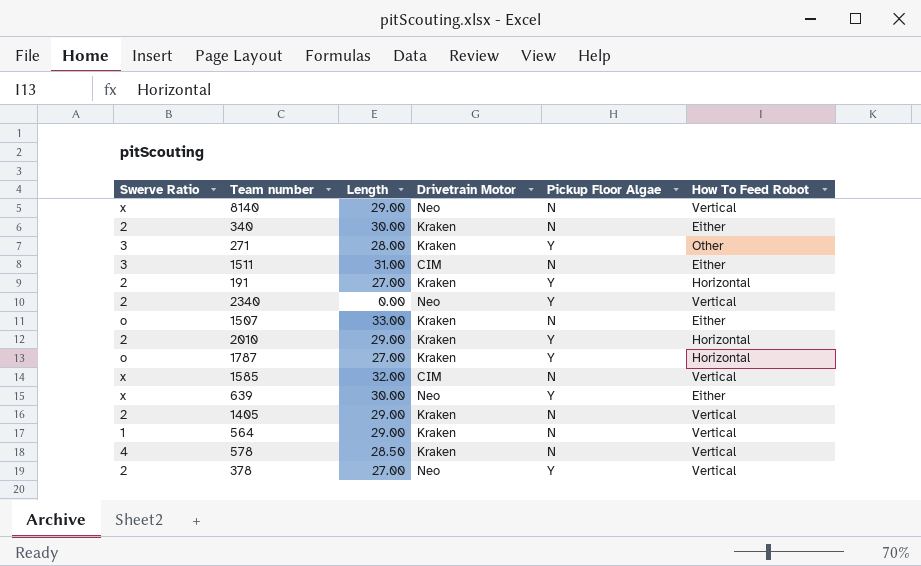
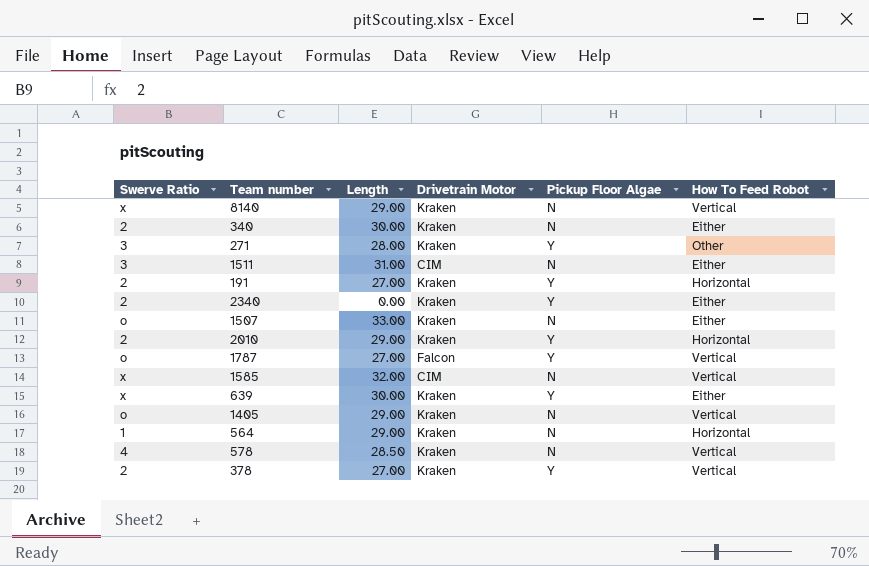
8140 | Drivetrain Motor: Neo -> Kraken
2340 | Drivetrain Motor: Neo -> Kraken
2340 | How To Feed Robot: Vertical -> Either
1787 | Drivetrain Motor: Kraken -> Falcon
1787 | How To Feed Robot: Horizontal -> Vertical
639 | Drivetrain Motor: Neo -> Kraken
1405 | Swerve Ratio: 2 -> o
564 | How To Feed Robot: Vertical -> Horizontal
378 | Drivetrain Motor: Neo -> Kraken

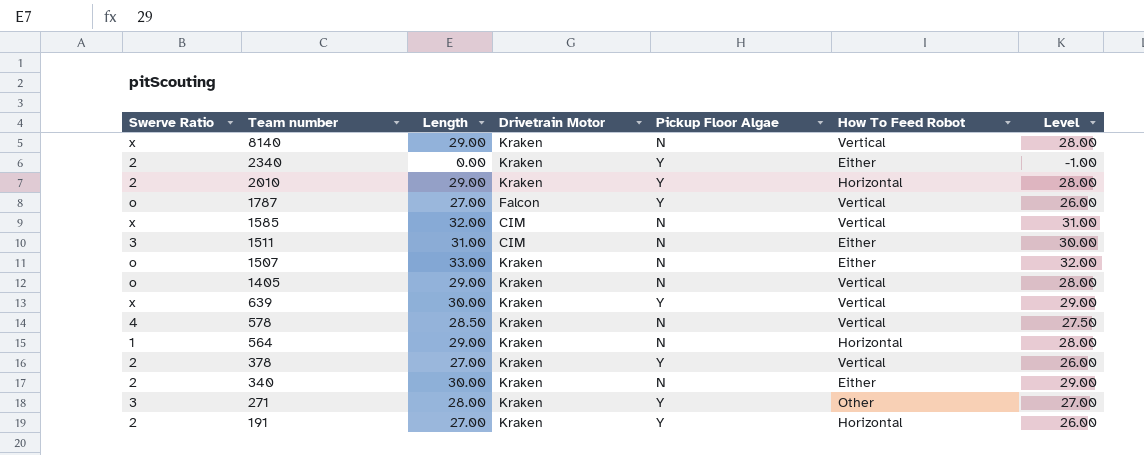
row order: none -> Team number descending
column Level | formula: none -> [Length] - 1
639 | How To Feed Robot: Either -> Vertical

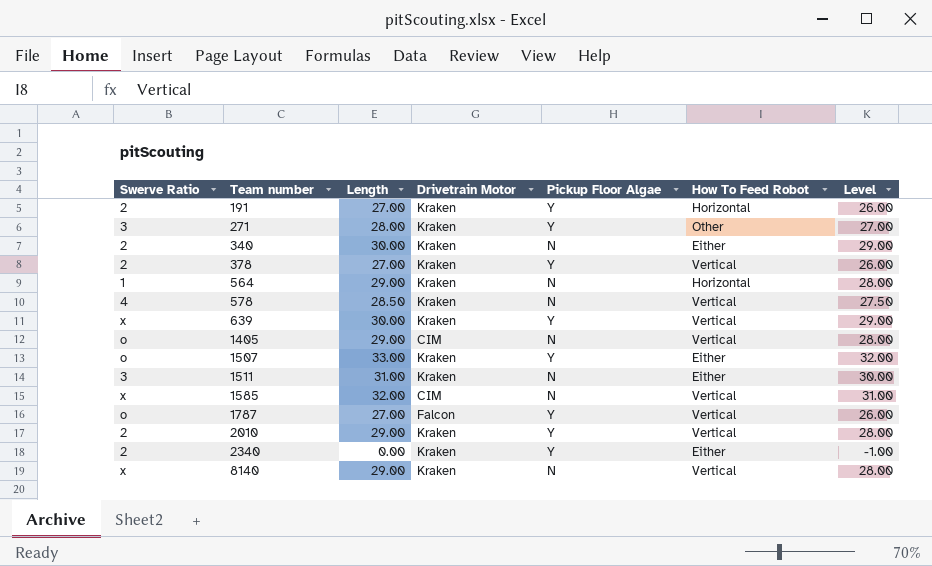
row order: Team number descending -> Team number ascending
1405 | Drivetrain Motor: Kraken -> CIM
1507 | Pickup Floor Algae: N -> Y
1511 | Drivetrain Motor: CIM -> Kraken
2010 | How To Feed Robot: Horizontal -> Vertical

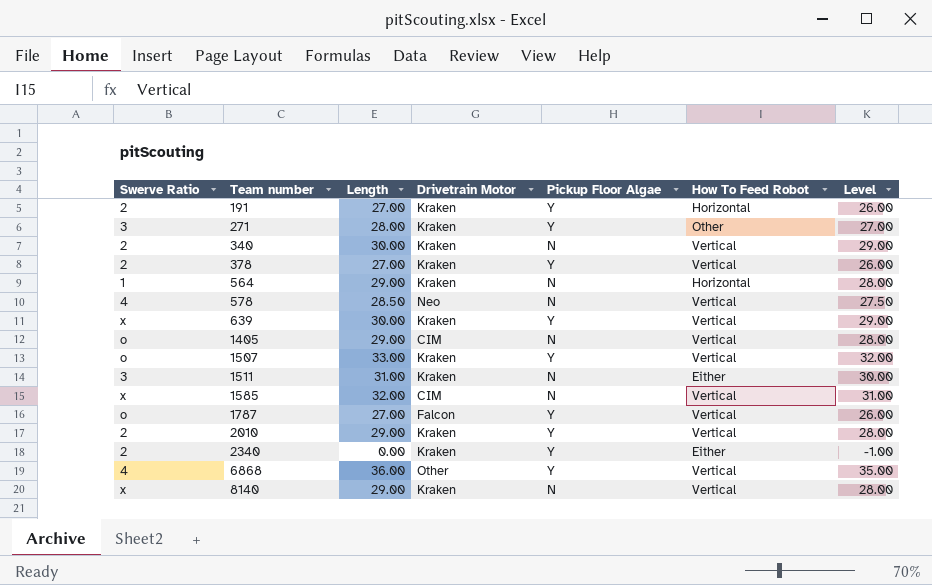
340 | How To Feed Robot: Either -> Vertical
578 | Drivetrain Motor: Kraken -> Neo
1507 | How To Feed Robot: Either -> Vertical
row 6868: none -> 4 | 36.00 | Other | Y | Vertical | 35.00

